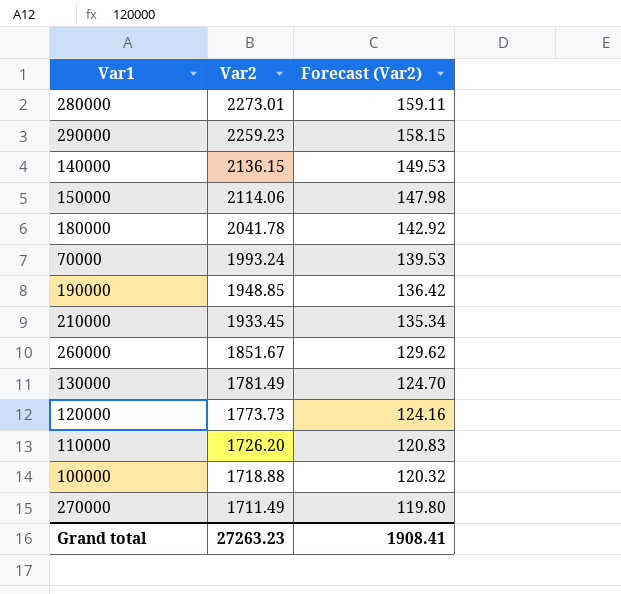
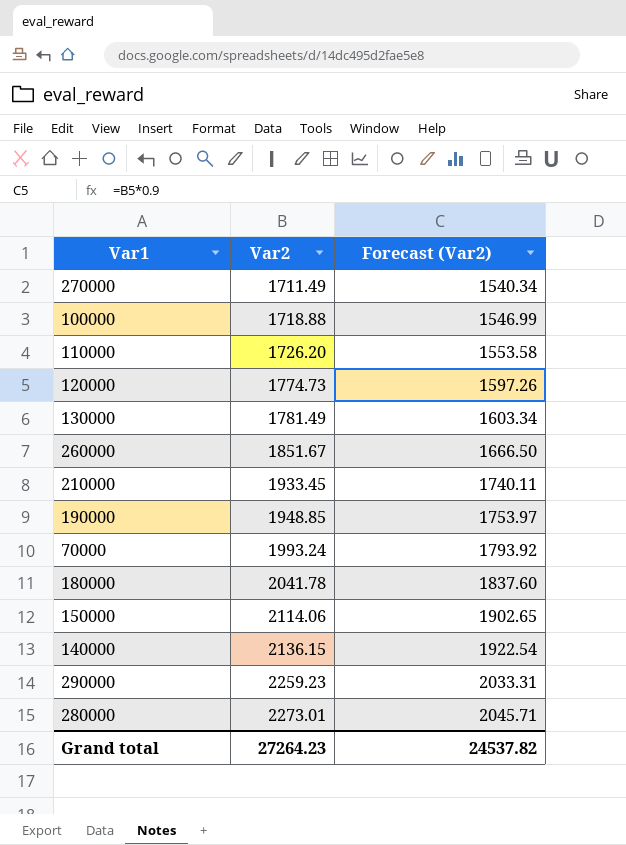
row order: Var2 descending -> Var2 ascending
column Forecast (Var2) | formula: [Var2] * 0.07 -> [Var2] * 0.9
120000 | Var2: 1773.73 -> 1774.73
Grand total | Var2: 27263.23 -> 27264.23
Grand total | Forecast (Var2): 1908.41 -> 24537.82

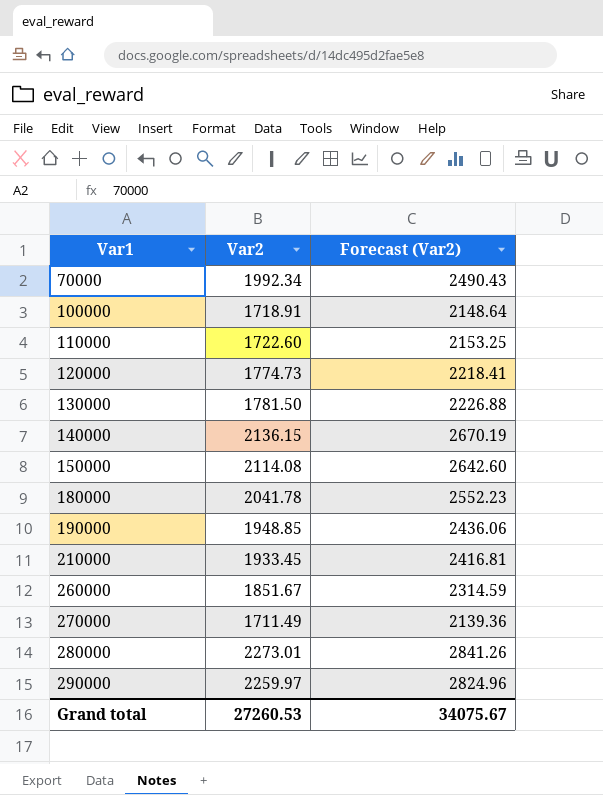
row order: Var2 ascending -> Var1 ascending
column Forecast (Var2) | formula: [Var2] * 0.9 -> [Var2] * 1.25
70000 | Var2: 1993.24 -> 1992.34
100000 | Var2: 1718.88 -> 1718.91
110000 | Var2: 1726.20 -> 1722.60
130000 | Var2: 1781.49 -> 1781.50
150000 | Var2: 2114.06 -> 2114.08
290000 | Var2: 2259.23 -> 2259.97
Grand total | Var2: 27264.23 -> 27260.53
Grand total | Forecast (Var2): 24537.82 -> 34075.67

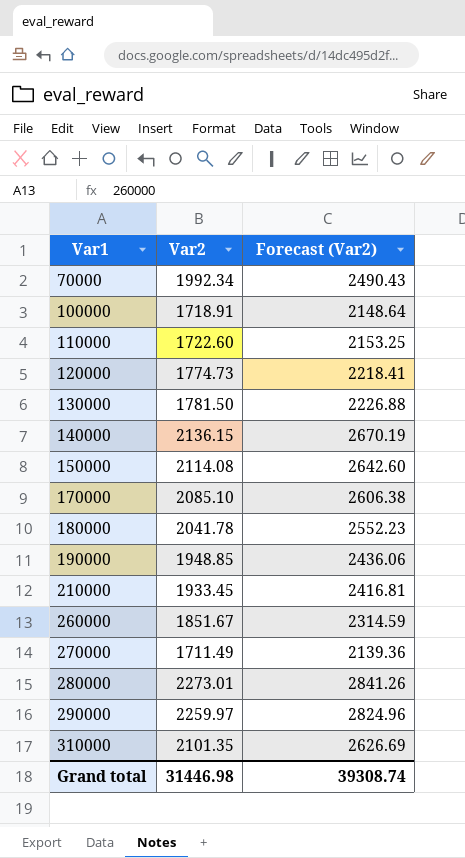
row 170000: none -> 2085.10 | 2606.38
row 310000: none -> 2101.35 | 2626.69
Grand total | Var2: 27260.53 -> 31446.98
Grand total | Forecast (Var2): 34075.67 -> 39308.74

